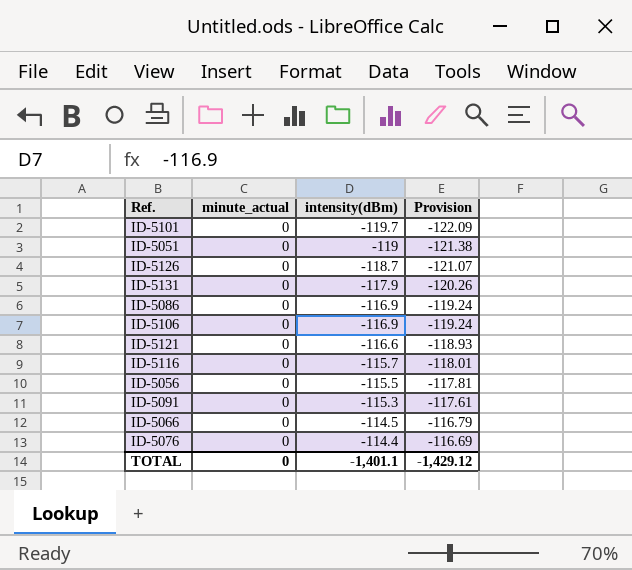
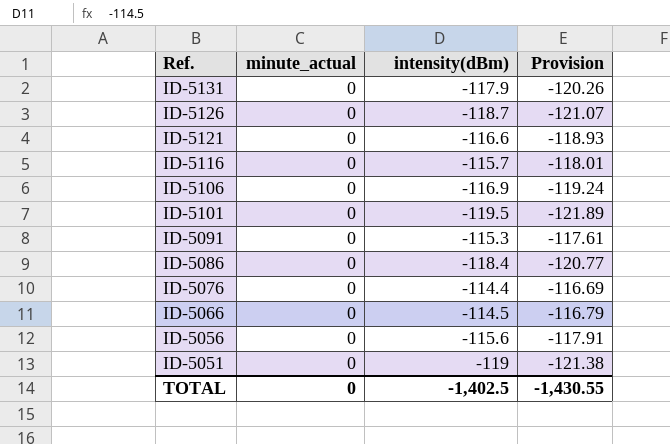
row order: intensity(dBm) ascending -> Ref. descending
ID-5101 | intensity(dBm): -119.7 -> -119.5
ID-5101 | Provision: -122.09 -> -121.89
ID-5086 | intensity(dBm): -116.9 -> -118.4
ID-5086 | Provision: -119.24 -> -120.77
ID-5056 | intensity(dBm): -115.5 -> -115.6
ID-5056 | Provision: -117.81 -> -117.91
TOTAL | intensity(dBm): -1,401.1 -> -1,402.5
TOTAL | Provision: -1,429.12 -> -1,430.55

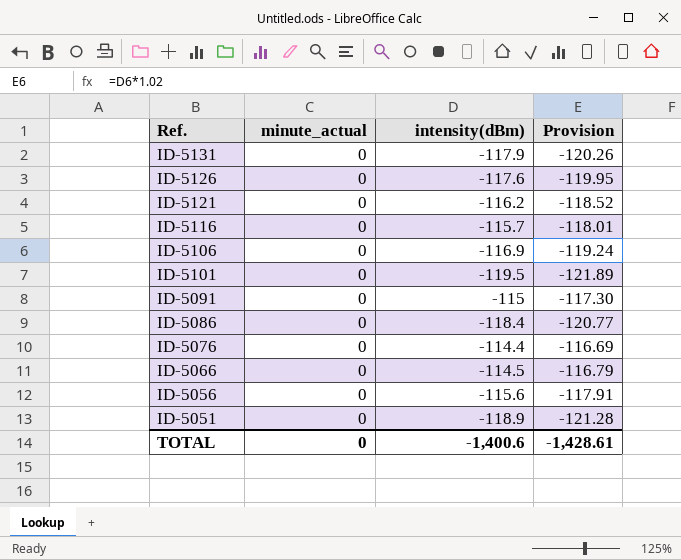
ID-5126 | intensity(dBm): -118.7 -> -117.6
ID-5126 | Provision: -121.07 -> -119.95
ID-5121 | intensity(dBm): -116.6 -> -116.2
ID-5121 | Provision: -118.93 -> -118.52
ID-5091 | intensity(dBm): -115.3 -> -115
ID-5091 | Provision: -117.61 -> -117.30
ID-5051 | intensity(dBm): -119 -> -118.9
ID-5051 | Provision: -121.38 -> -121.28
TOTAL | intensity(dBm): -1,402.5 -> -1,400.6
TOTAL | Provision: -1,430.55 -> -1,428.61

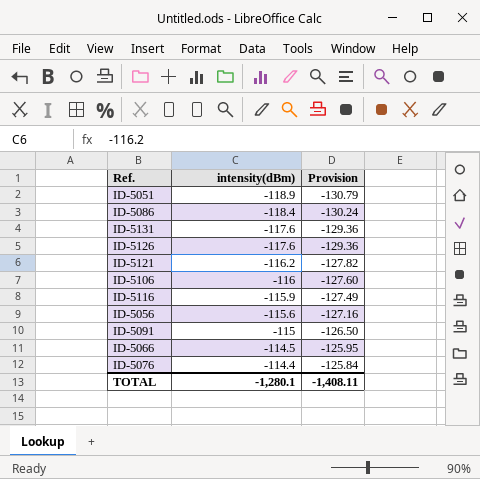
row order: Ref. descending -> intensity(dBm) ascending
column minute_actual | position: 2 -> none
column Provision | formula: [intensity(dBm)] * 1.02 -> [intensity(dBm)] * 1.1
row ID-5101: 0 | -119.5 | -121.89 -> none
ID-5131 | intensity(dBm): -117.9 -> -117.6
ID-5106 | intensity(dBm): -116.9 -> -116
ID-5116 | intensity(dBm): -115.7 -> -115.9
TOTAL | intensity(dBm): -1,400.6 -> -1,280.1
TOTAL | Provision: -1,428.61 -> -1,408.11

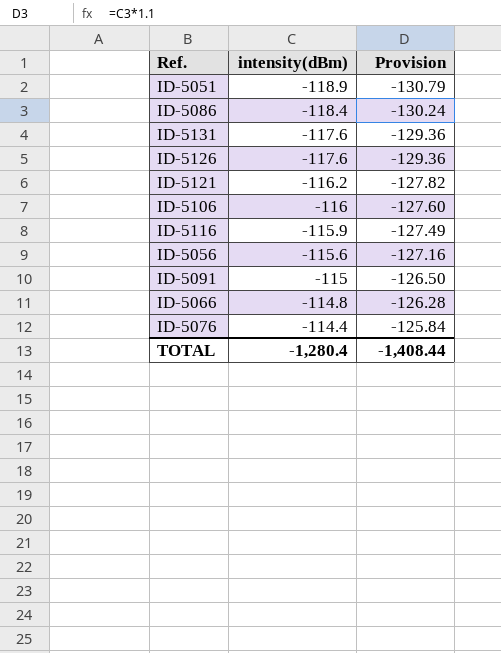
ID-5066 | intensity(dBm): -114.5 -> -114.8
ID-5066 | Provision: -125.95 -> -126.28
TOTAL | intensity(dBm): -1,280.1 -> -1,280.4
TOTAL | Provision: -1,408.11 -> -1,408.44

